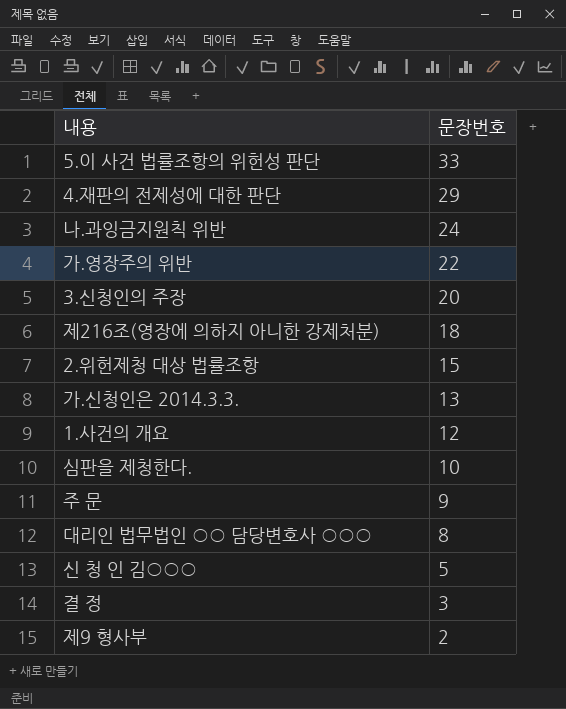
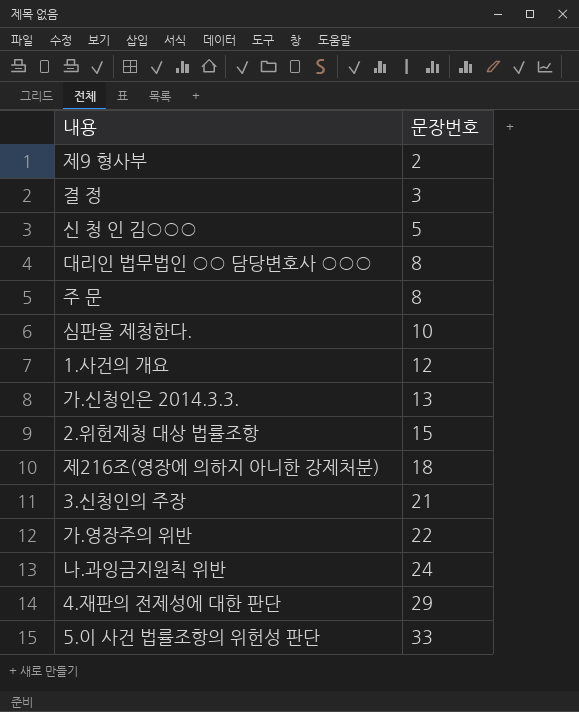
row order: 문장번호 descending -> 문장번호 ascending
주 문 | 문장번호: 9 -> 8
3.신청인의 주장 | 문장번호: 20 -> 21

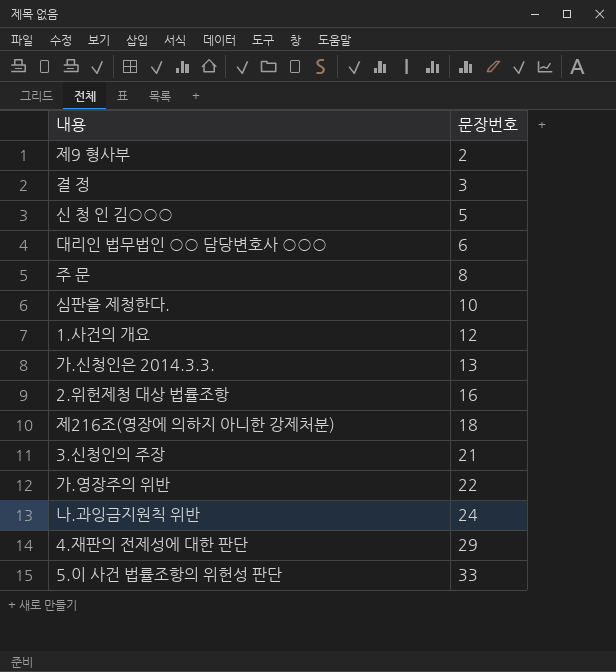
대리인 법무법인 ○○ 담당변호사 ○○○ | 문장번호: 8 -> 6
2.위헌제청 대상 법률조항 | 문장번호: 15 -> 16

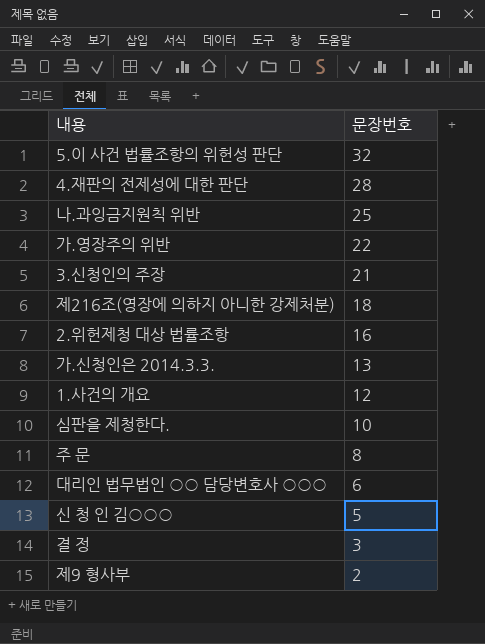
row order: 문장번호 ascending -> 문장번호 descending
5.이 사건 법률조항의 위헌성 판단 | 문장번호: 33 -> 32
4.재판의 전제성에 대한 판단 | 문장번호: 29 -> 28
나.과잉금지원칙 위반 | 문장번호: 24 -> 25

